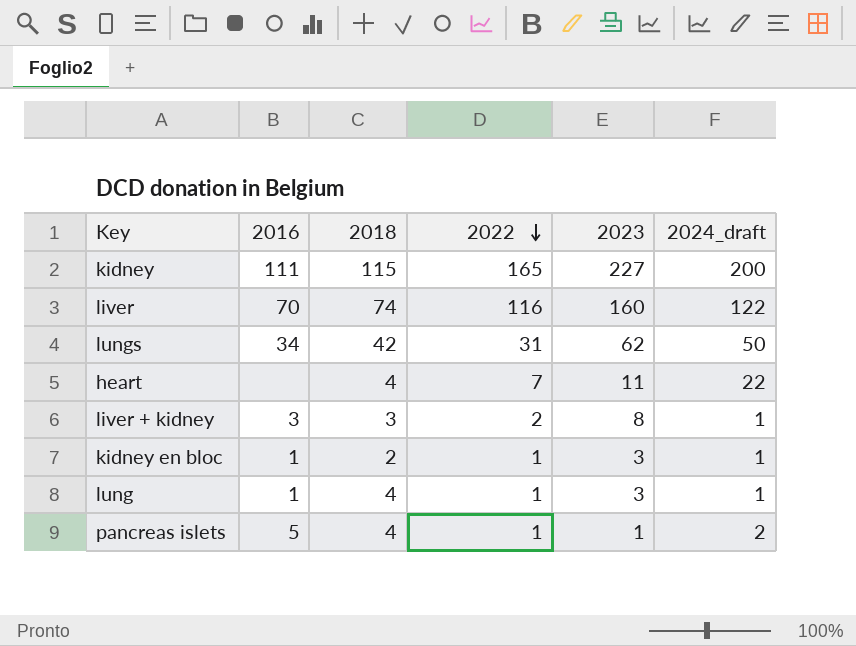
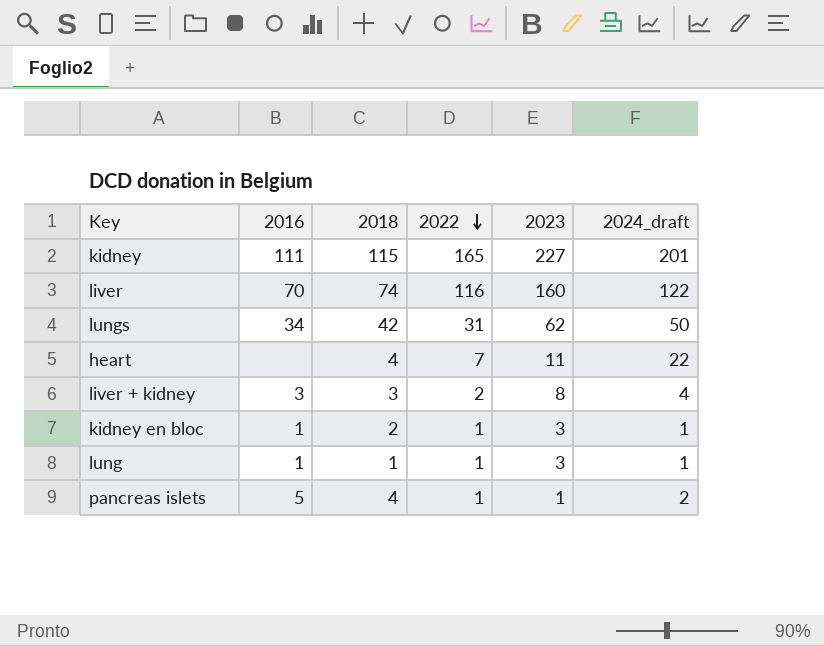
kidney | 2024_draft: 200 -> 201
liver + kidney | 2024_draft: 1 -> 4
lung | 2018: 4 -> 1

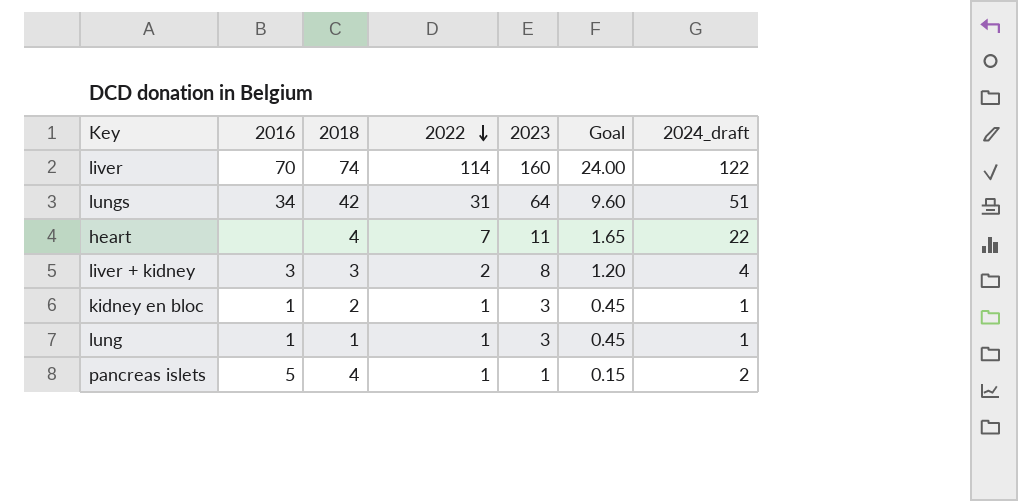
column Goal | formula: none -> [2023] * 0.15
row kidney: 111 | 115 | 165 | 227 | 201 -> none
liver | 2022: 116 -> 114
lungs | 2023: 62 -> 64
lungs | 2024_draft: 50 -> 51

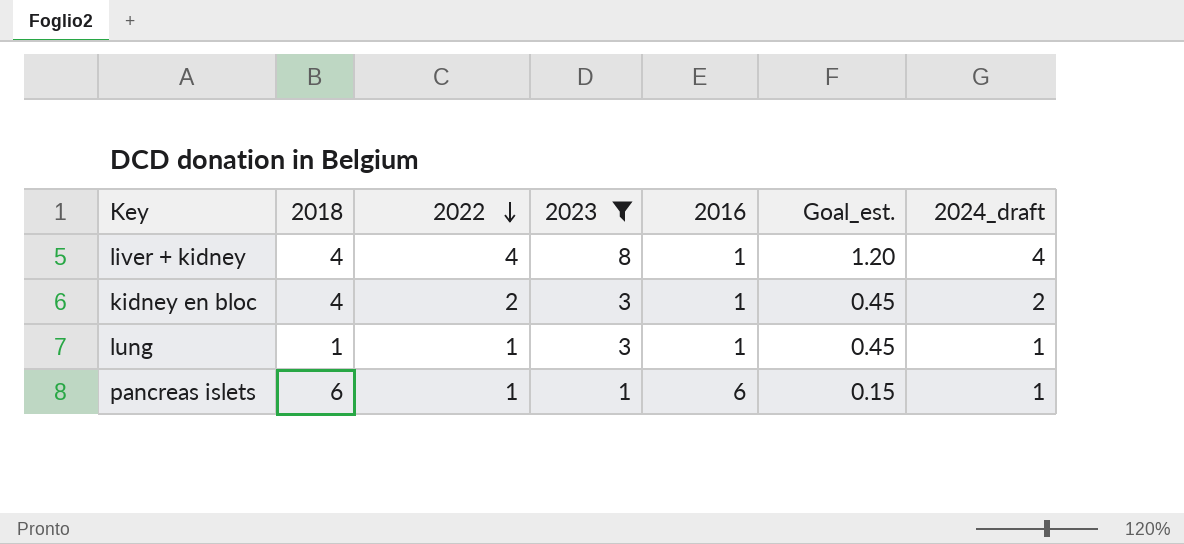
filter: none -> 2023 <= 8
column 2016 | position: 2 -> 5
column name: Goal -> Goal_est.
liver + kidney | 2018: 3 -> 4
liver + kidney | 2022: 2 -> 4
liver + kidney | 2016: 3 -> 1
kidney en bloc | 2018: 2 -> 4
kidney en bloc | 2022: 1 -> 2
kidney en bloc | 2024_draft: 1 -> 2
pancreas islets | 2018: 4 -> 6
pancreas islets | 2016: 5 -> 6
pancreas islets | 2024_draft: 2 -> 1

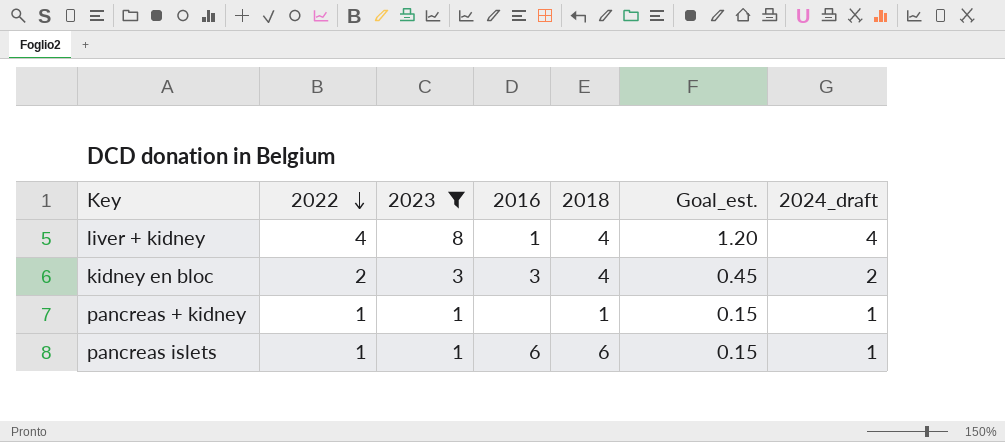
column 2018 | position: 2 -> 5
row lung: 1 | 1 | 3 | 1 | 0.45 | 1 -> none
kidney en bloc | 2016: 1 -> 3
row pancreas + kidney: none -> 1 | 1 | none | 1 | 0.15 | 1

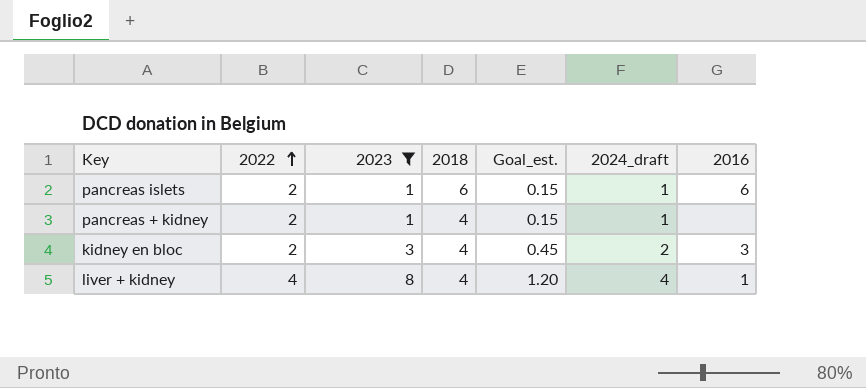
row order: 2022 descending -> 2022 ascending
column 2016 | position: 4 -> 7
pancreas islets | 2022: 1 -> 2
pancreas + kidney | 2022: 1 -> 2
pancreas + kidney | 2018: 1 -> 4

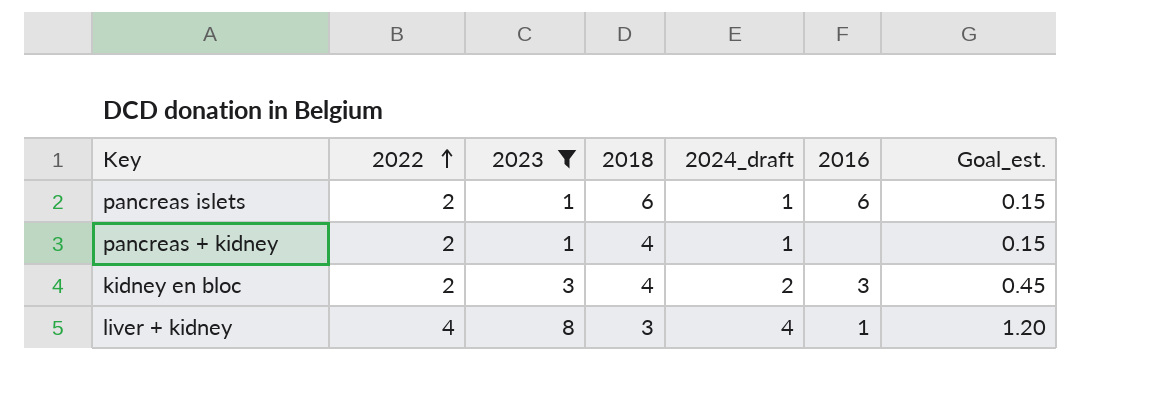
column Goal_est. | position: 5 -> 7
liver + kidney | 2018: 4 -> 3

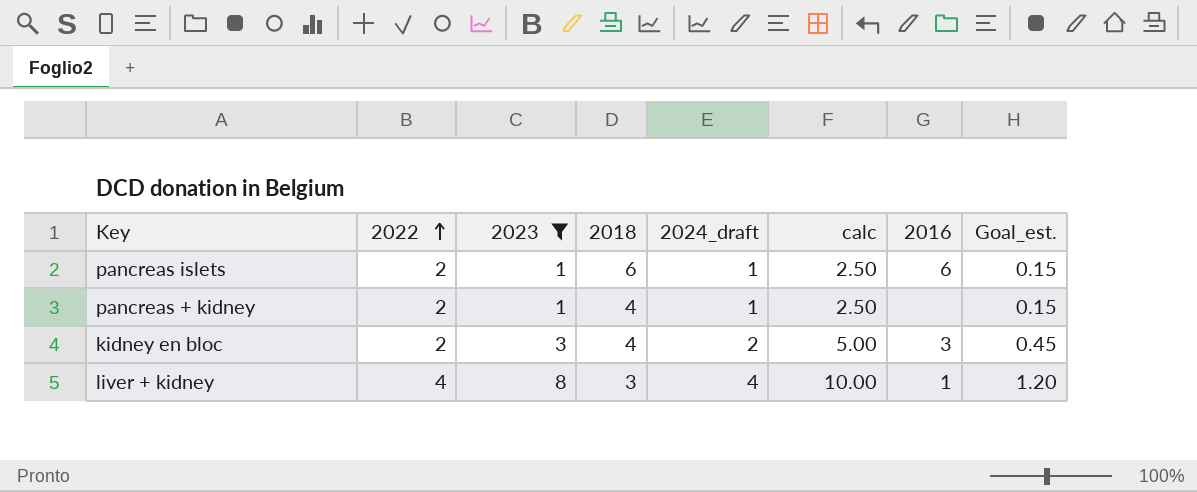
column calc | formula: none -> [2024_draft] * 2.5

